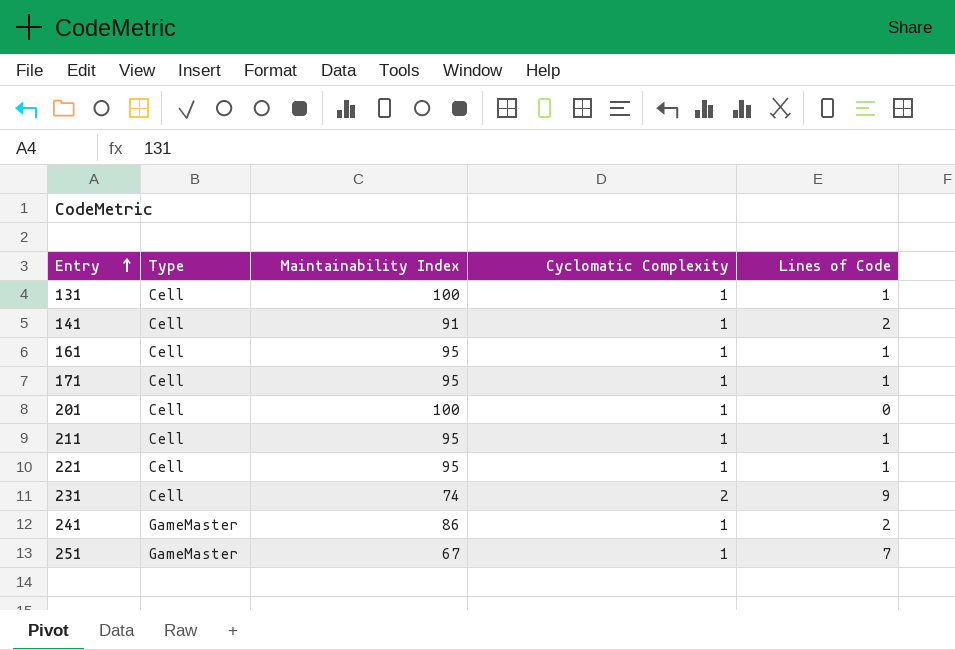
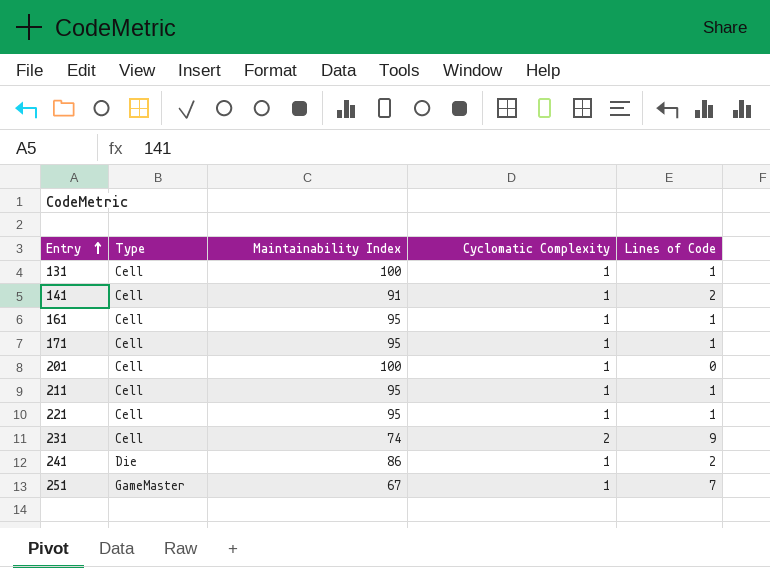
241 | Type: GameMaster -> Die

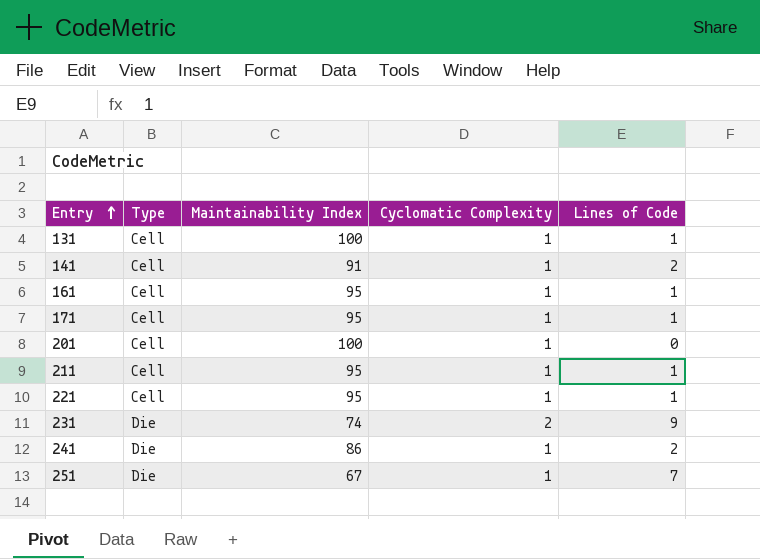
231 | Type: Cell -> Die
251 | Type: GameMaster -> Die

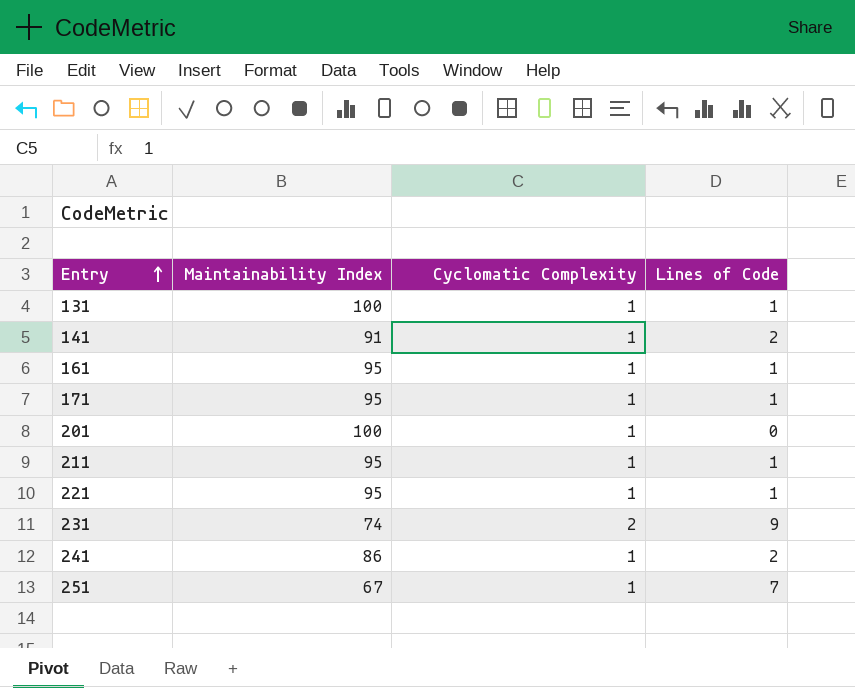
column Type | position: 2 -> none

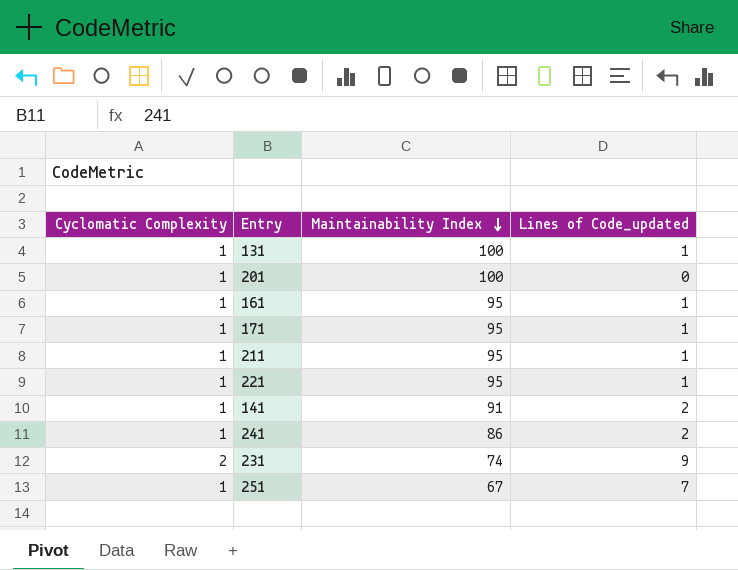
row order: Entry ascending -> Maintainability Index descending
column Cyclomatic Complexity | position: 3 -> 1
column name: Lines of Code -> Lines of Code_updated

